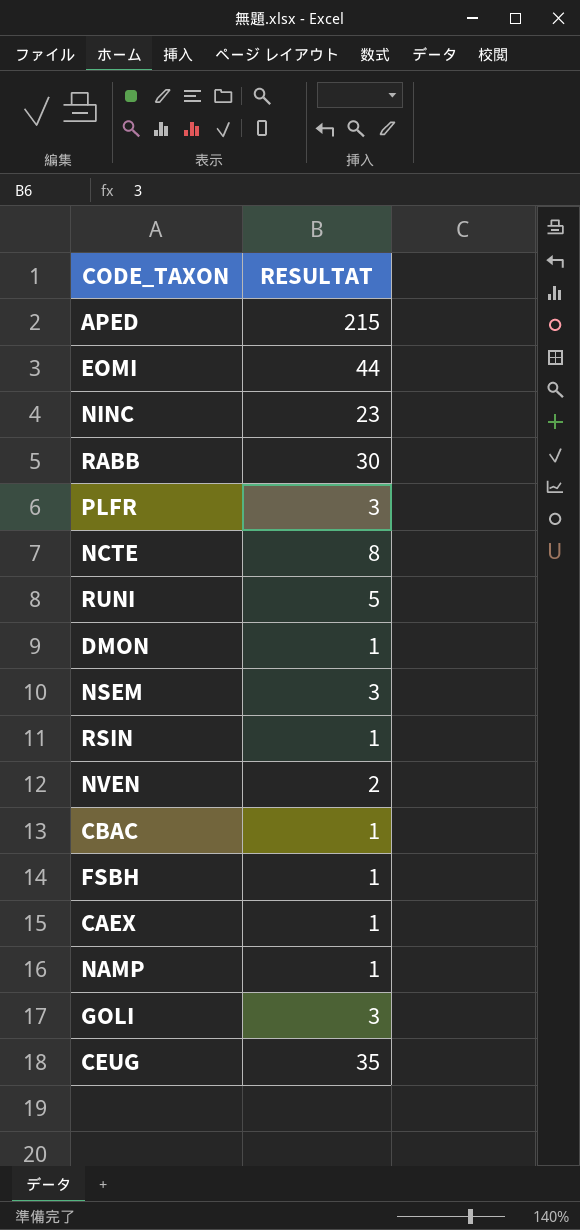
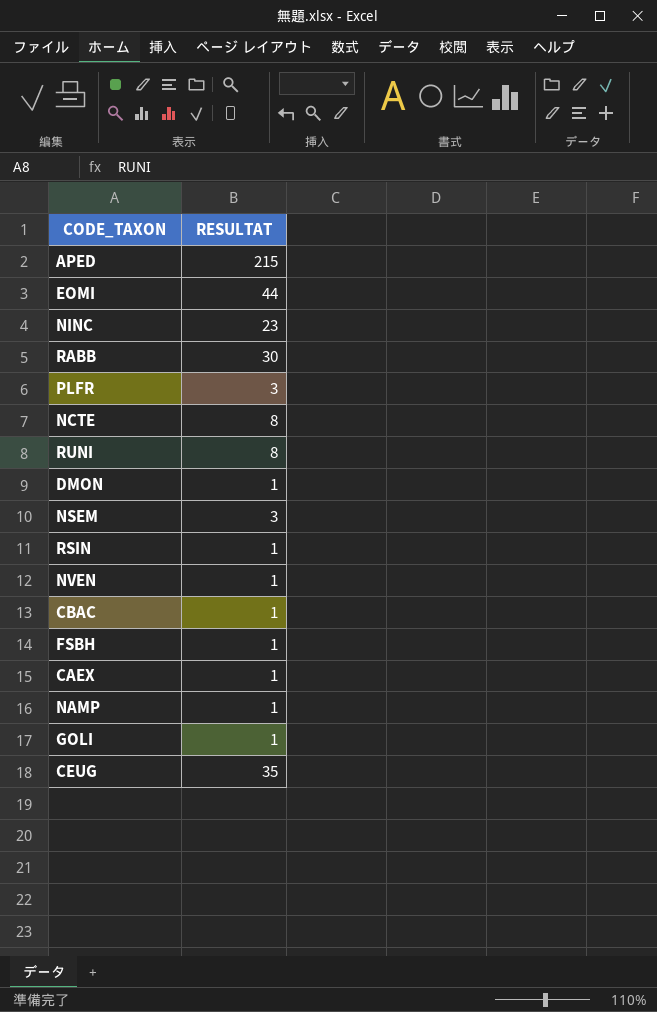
RUNI | RESULTAT: 5 -> 8
NVEN | RESULTAT: 2 -> 1
GOLI | RESULTAT: 3 -> 1

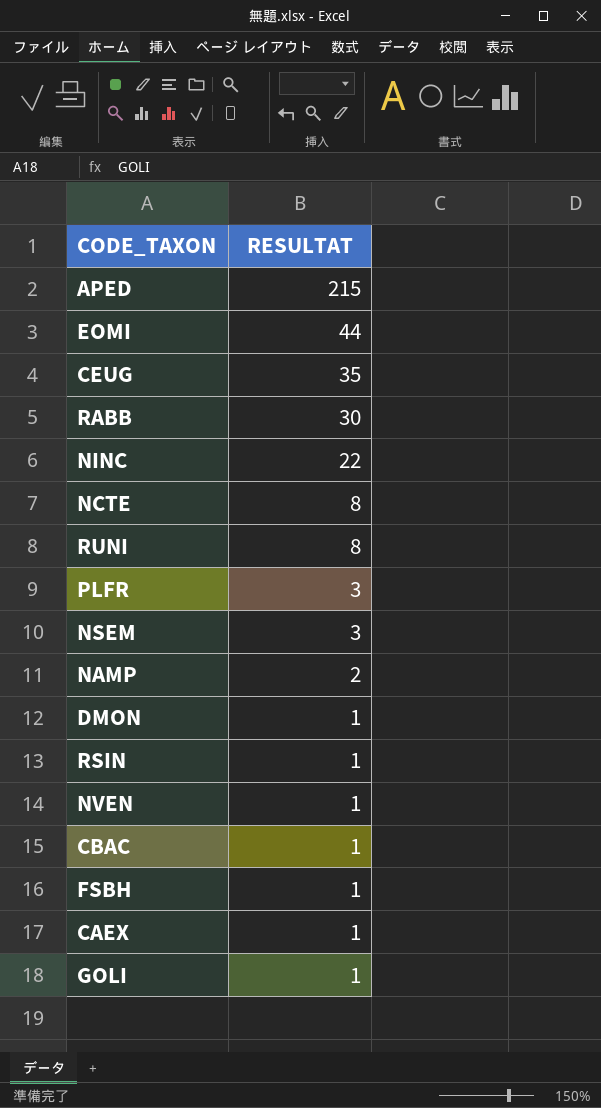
row order: none -> RESULTAT descending
NINC | RESULTAT: 23 -> 22
NAMP | RESULTAT: 1 -> 2

